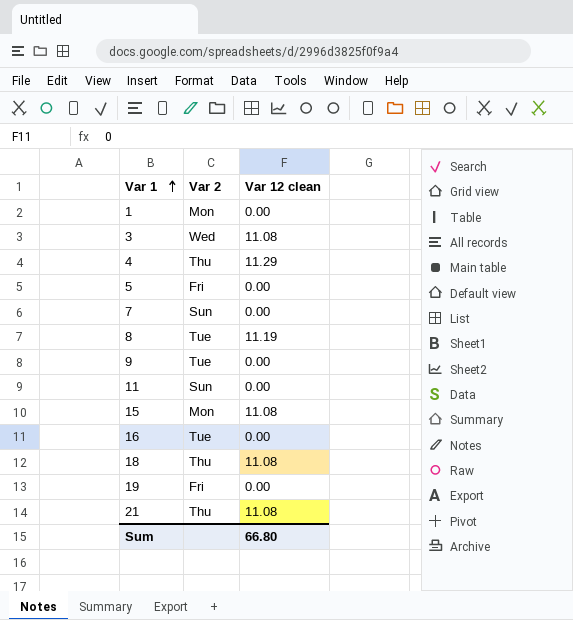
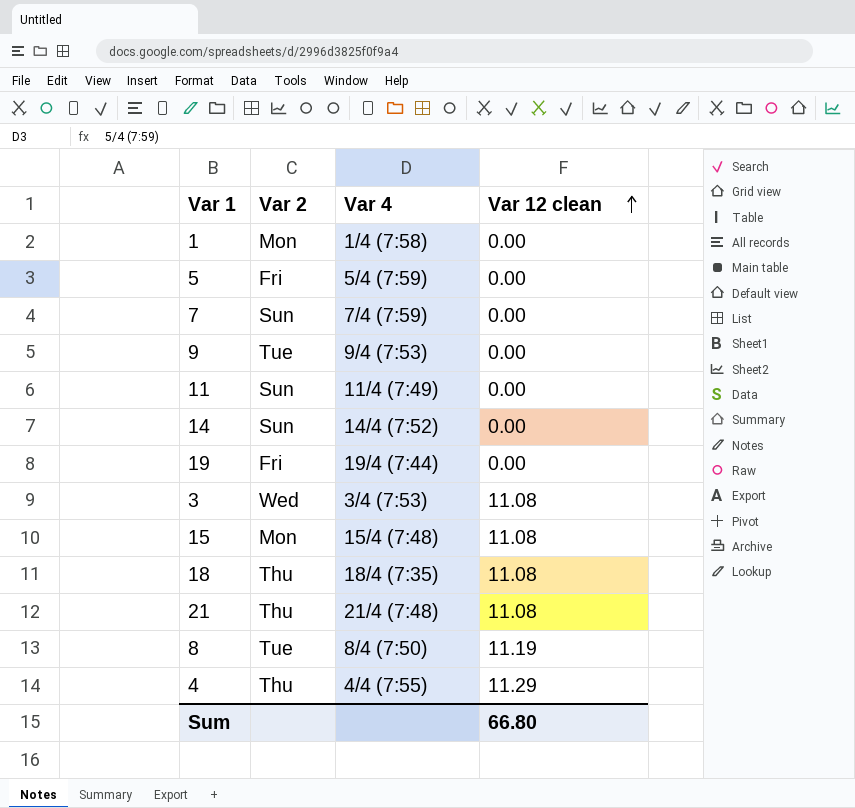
row order: Var 1 ascending -> Var 12 clean ascending
column Var 4 | position: none -> 3
row 16: Tue | 0.00 -> none
row 14: none -> Sun | 14/4 (7:52) | 0.00

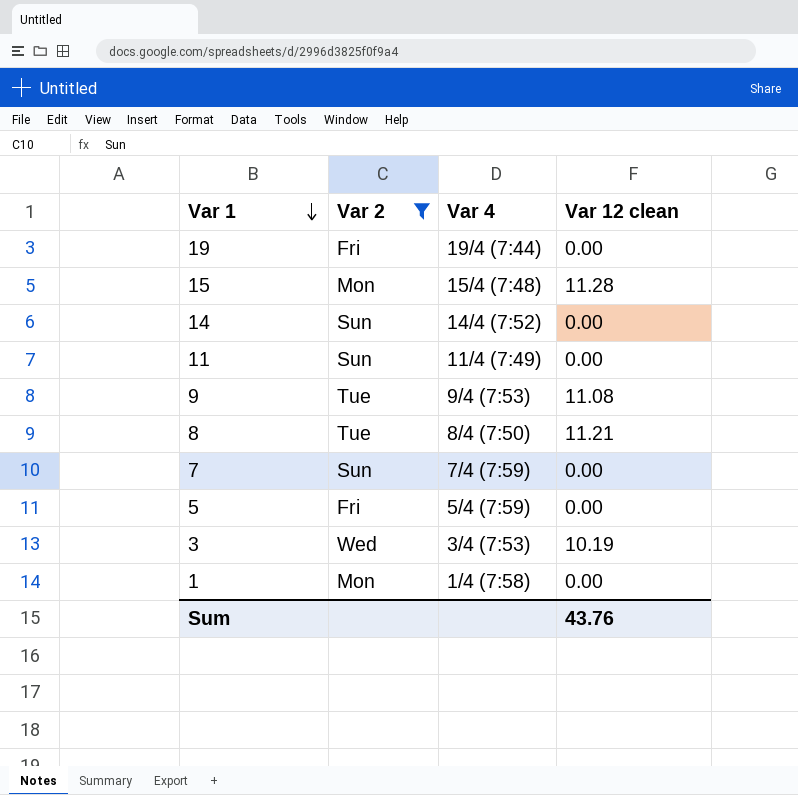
filter: none -> Var 2 != Thu
row order: Var 12 clean ascending -> Var 1 descending
15 | Var 12 clean: 11.08 -> 11.28
9 | Var 12 clean: 0.00 -> 11.08
8 | Var 12 clean: 11.19 -> 11.21
3 | Var 12 clean: 11.08 -> 10.19
Sum | Var 12 clean: 66.80 -> 43.76

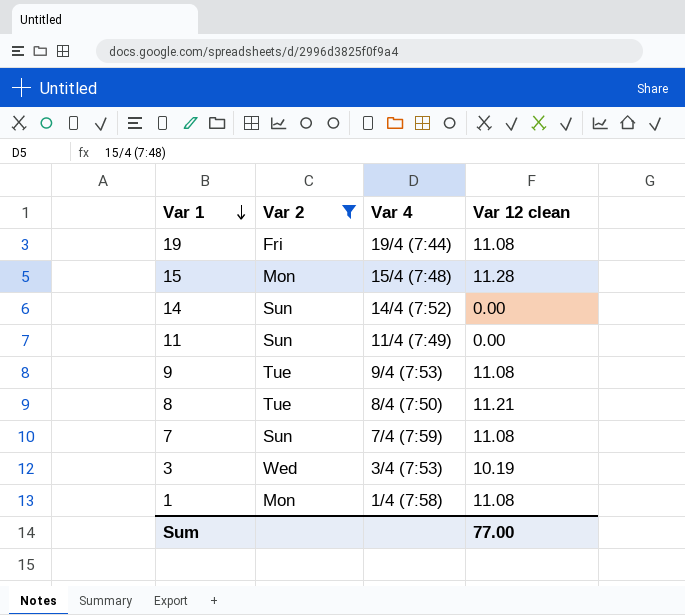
row 5: Fri | 5/4 (7:59) | 0.00 -> none
19 | Var 12 clean: 0.00 -> 11.08
7 | Var 12 clean: 0.00 -> 11.08
1 | Var 12 clean: 0.00 -> 11.08
Sum | Var 12 clean: 43.76 -> 77.00

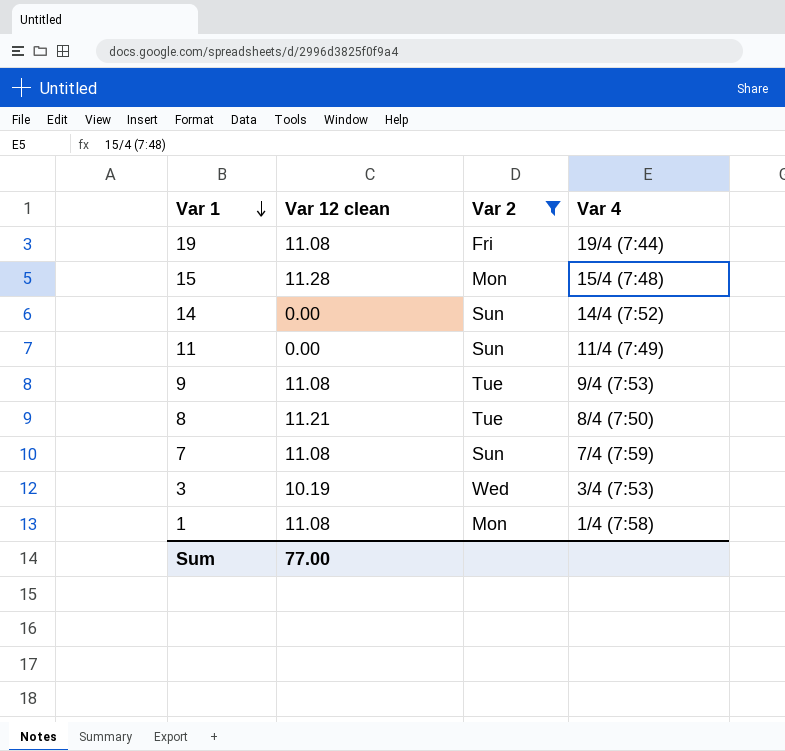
column Var 12 clean | position: 4 -> 2

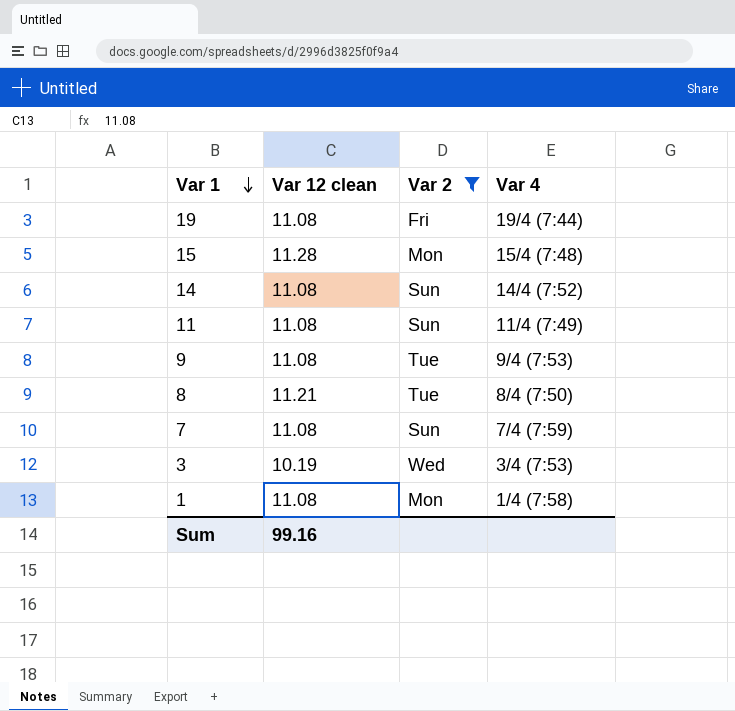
14 | Var 12 clean: 0.00 -> 11.08
11 | Var 12 clean: 0.00 -> 11.08
Sum | Var 12 clean: 77.00 -> 99.16

